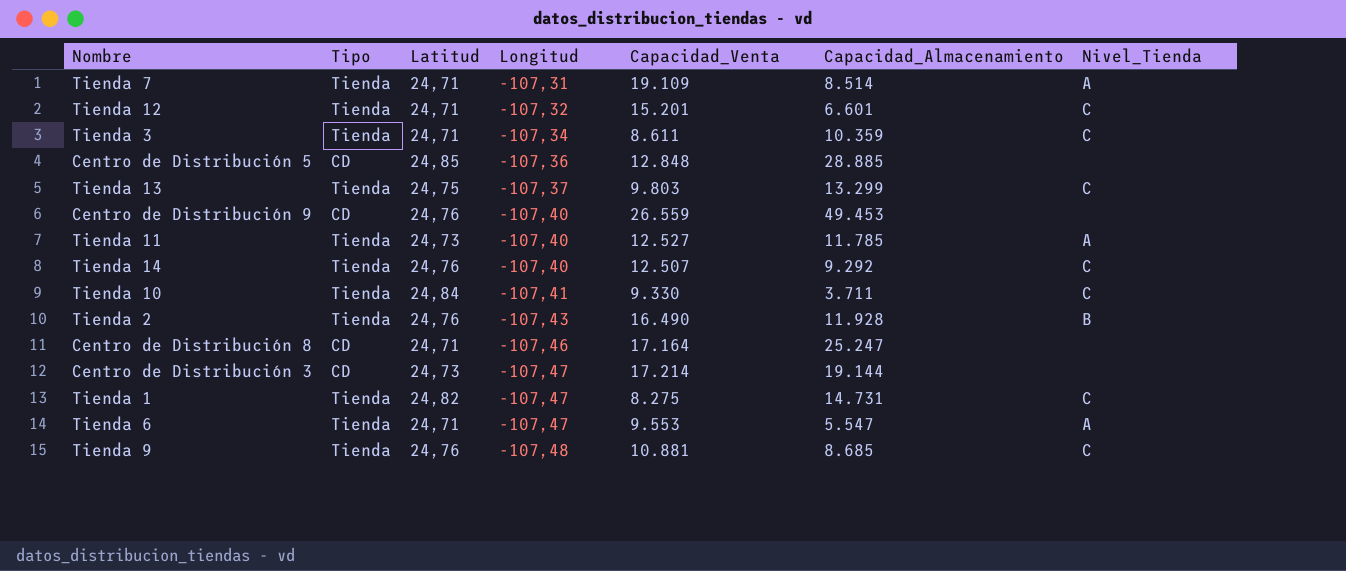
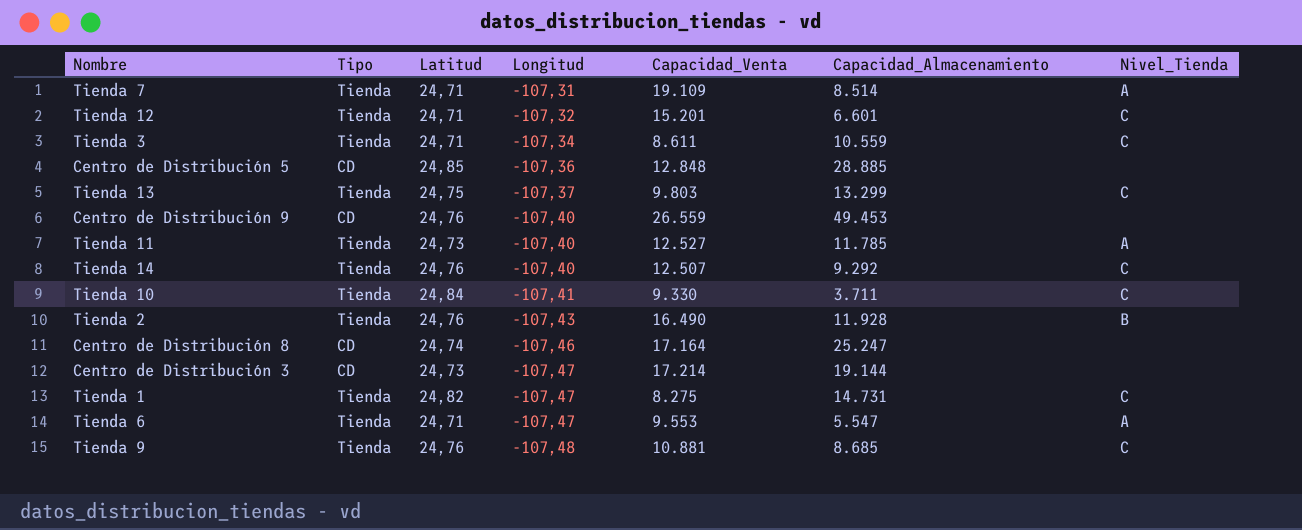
Tienda 3 | Capacidad_Almacenamiento: 10.359 -> 10.559
Centro de Distribución 8 | Latitud: 24,71 -> 24,74

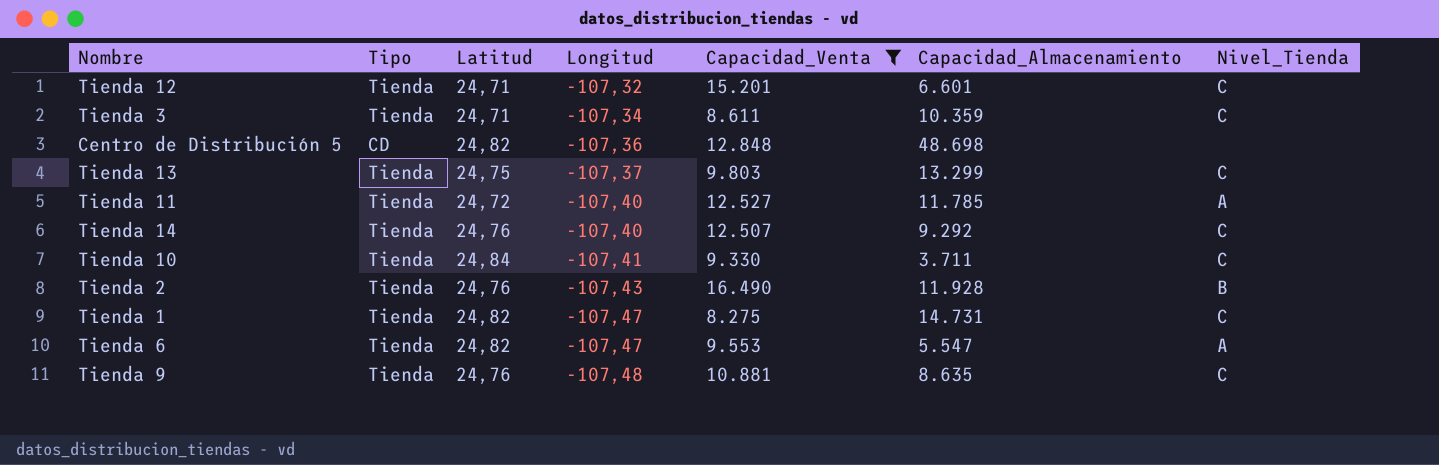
filter: none -> Capacidad_Venta <= 16.490
Tienda 3 | Capacidad_Almacenamiento: 10.559 -> 10.359
Centro de Distribución 5 | Latitud: 24,85 -> 24,82
Centro de Distribución 5 | Capacidad_Almacenamiento: 28.885 -> 48.698
Tienda 11 | Latitud: 24,73 -> 24,72
Tienda 6 | Latitud: 24,71 -> 24,82
Tienda 9 | Capacidad_Almacenamiento: 8.685 -> 8.635

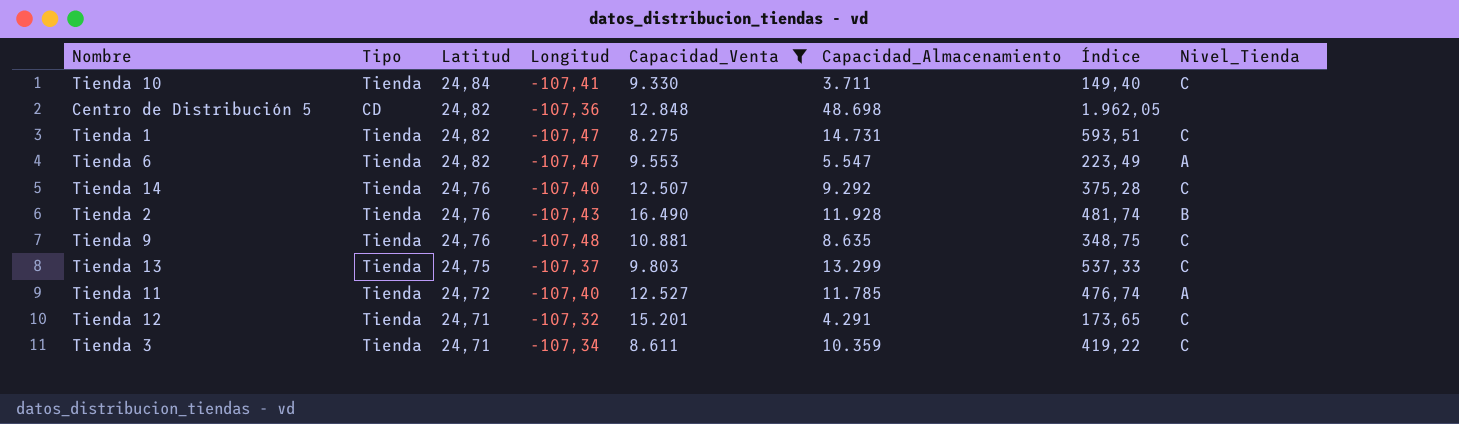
row order: Longitud descending -> Latitud descending
column Índice | formula: none -> [Capacidad_Almacenamiento] / [Latitud]
Tienda 12 | Capacidad_Almacenamiento: 6.601 -> 4.291

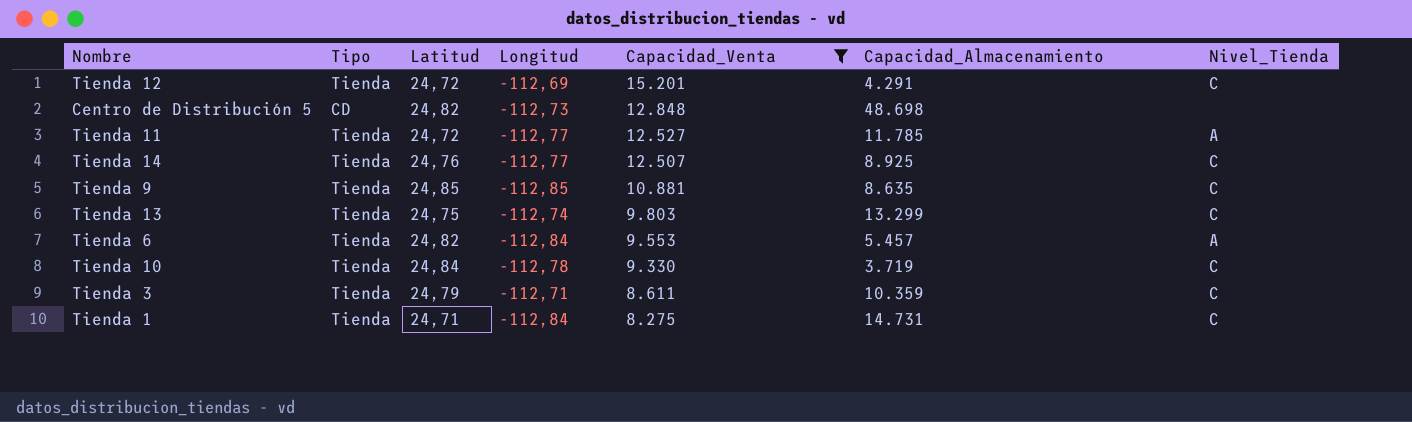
row order: Latitud descending -> Capacidad_Venta descending
column Índice | formula: [Capacidad_Almacenamiento] / [Latitud] -> none
row Tienda 2: Tienda | 24,76 | -107,43 | 16.490 | 11.928 | 481,74 | B -> none
Tienda 12 | Latitud: 24,71 -> 24,72
Tienda 12 | Longitud: -107,32 -> -112,69
Centro de Distribución 5 | Longitud: -107,36 -> -112,73
Tienda 11 | Longitud: -107,40 -> -112,77
Tienda 14 | Longitud: -107,40 -> -112,77
Tienda 14 | Capacidad_Almacenamiento: 9.292 -> 8.925
Tienda 9 | Latitud: 24,76 -> 24,85
Tienda 9 | Longitud: -107,48 -> -112,85
Tienda 13 | Longitud: -107,37 -> -112,74
Tienda 6 | Longitud: -107,47 -> -112,84
Tienda 6 | Capacidad_Almacenamiento: 5.547 -> 5.457
Tienda 10 | Longitud: -107,41 -> -112,78
Tienda 10 | Capacidad_Almacenamiento: 3.711 -> 3.719
Tienda 3 | Latitud: 24,71 -> 24,79
Tienda 3 | Longitud: -107,34 -> -112,71
Tienda 1 | Latitud: 24,82 -> 24,71
Tienda 1 | Longitud: -107,47 -> -112,84

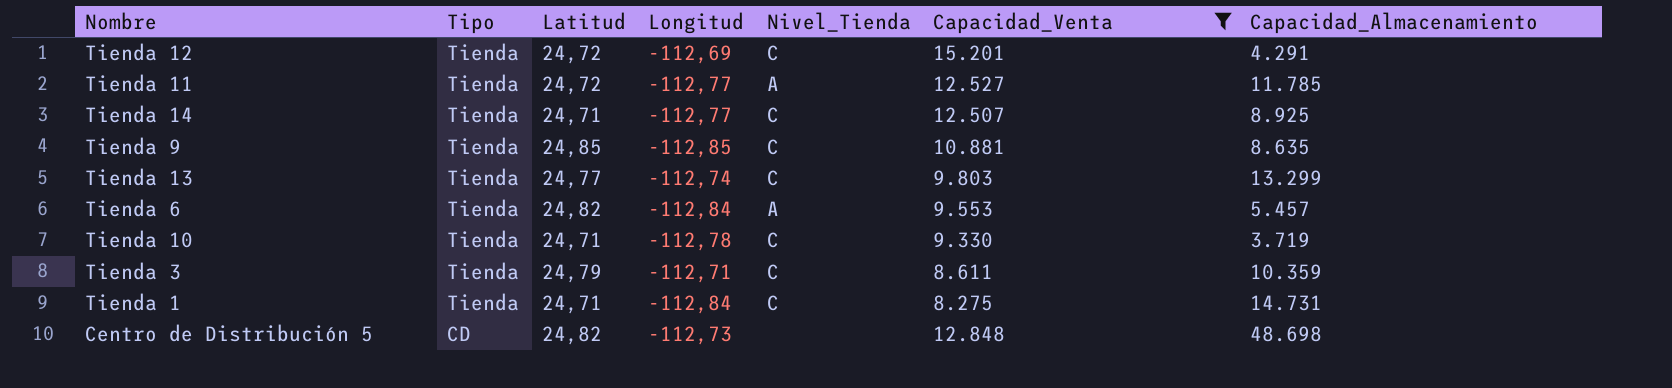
row order: Capacidad_Venta descending -> Tipo descending
column Nivel_Tienda | position: 7 -> 5
Tienda 14 | Latitud: 24,76 -> 24,71
Tienda 13 | Latitud: 24,75 -> 24,77
Tienda 10 | Latitud: 24,84 -> 24,71

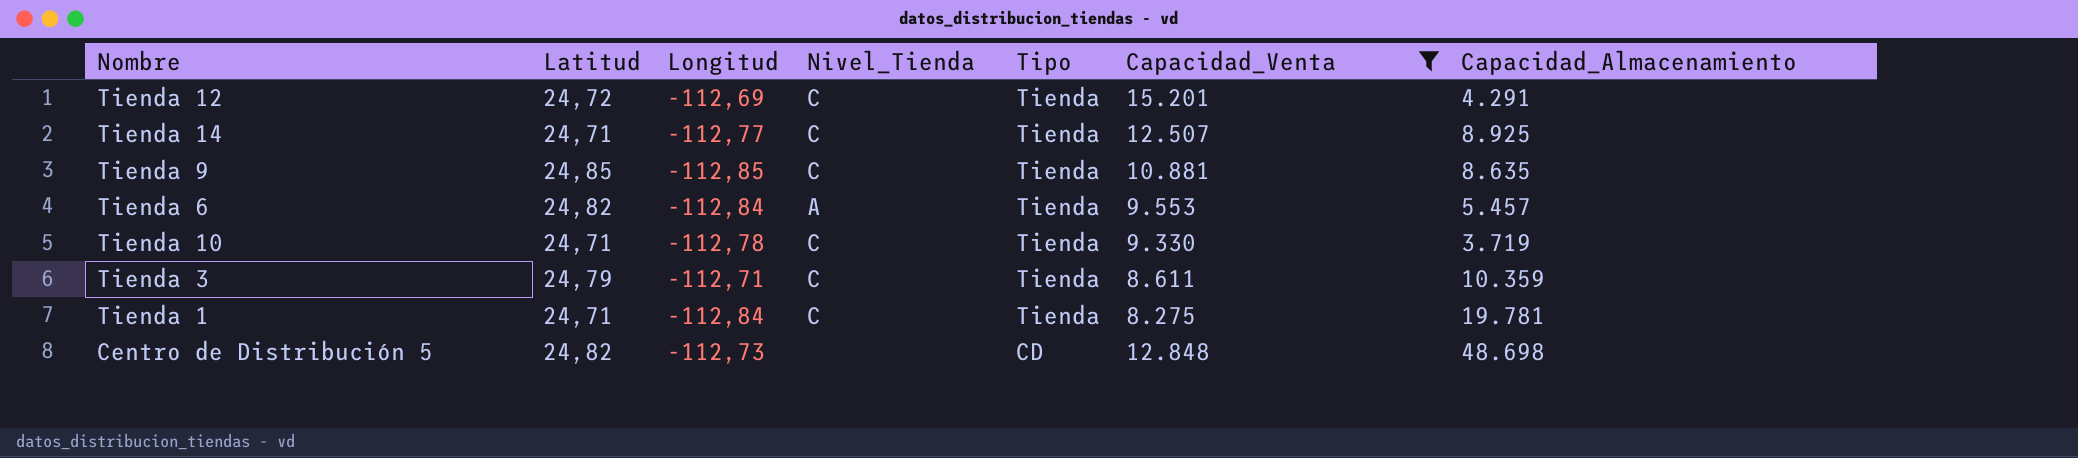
column Tipo | position: 2 -> 5
row Tienda 11: Tienda | 24,72 | -112,77 | A | 12.527 | 11.785 -> none
row Tienda 13: Tienda | 24,77 | -112,74 | C | 9.803 | 13.299 -> none
Tienda 1 | Capacidad_Almacenamiento: 14.731 -> 19.781

